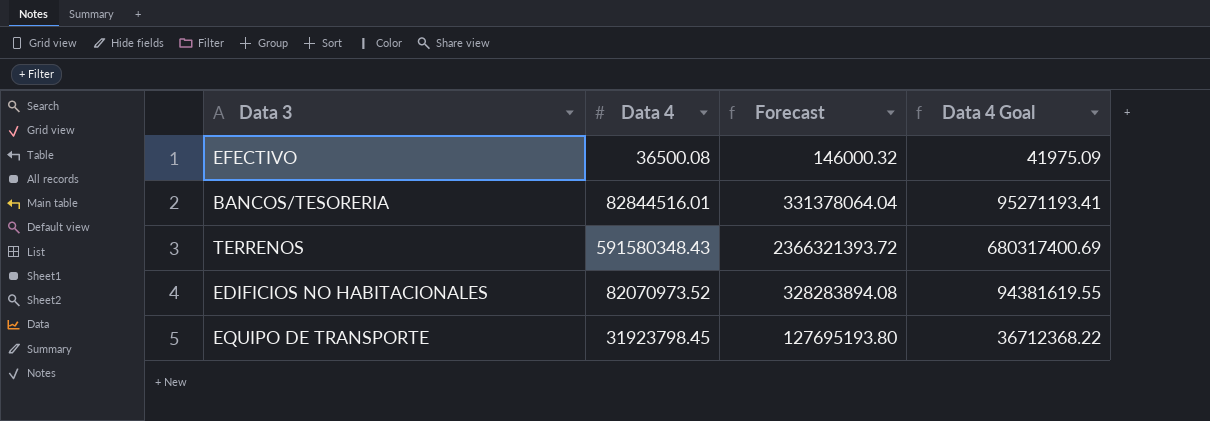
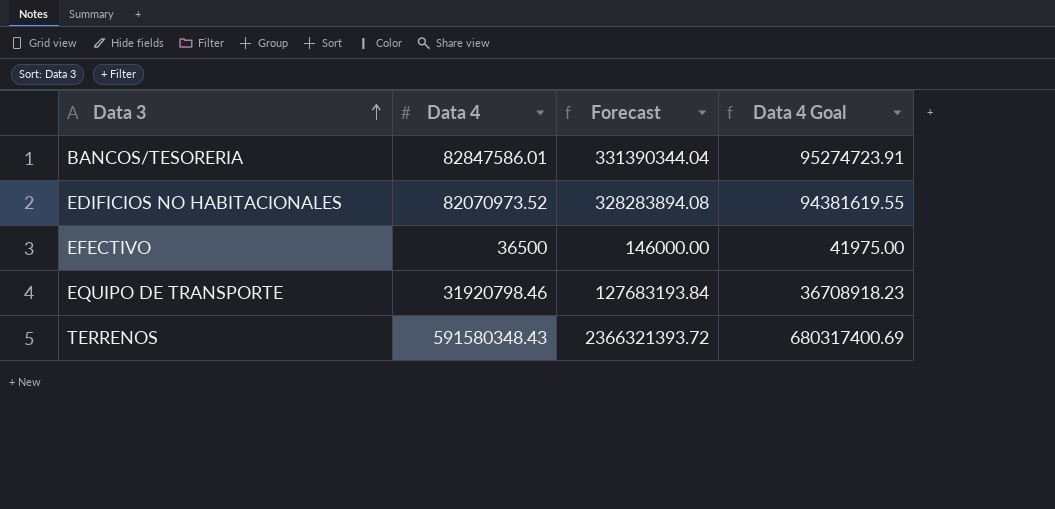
row order: none -> Data 3 ascending
BANCOS/TESORERIA | Data 4: 82844516.01 -> 82847586.01
BANCOS/TESORERIA | Forecast: 331378064.04 -> 331390344.04
BANCOS/TESORERIA | Data 4 Goal: 95271193.41 -> 95274723.91
EFECTIVO | Data 4: 36500.08 -> 36500
EFECTIVO | Forecast: 146000.32 -> 146000.00
EFECTIVO | Data 4 Goal: 41975.09 -> 41975.00
EQUIPO DE TRANSPORTE | Data 4: 31923798.45 -> 31920798.46
EQUIPO DE TRANSPORTE | Forecast: 127695193.80 -> 127683193.84
EQUIPO DE TRANSPORTE | Data 4 Goal: 36712368.22 -> 36708918.23

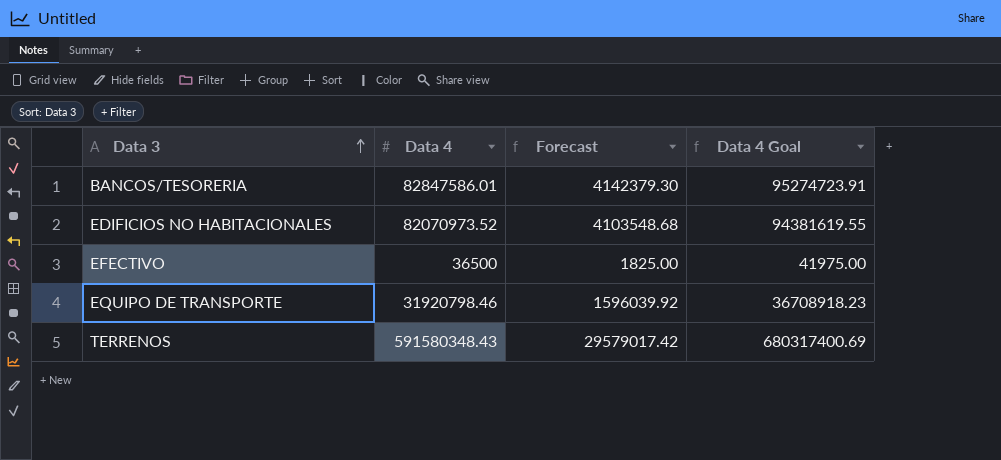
column Forecast | formula: [Data 4] * 4 -> [Data 4] * 0.05

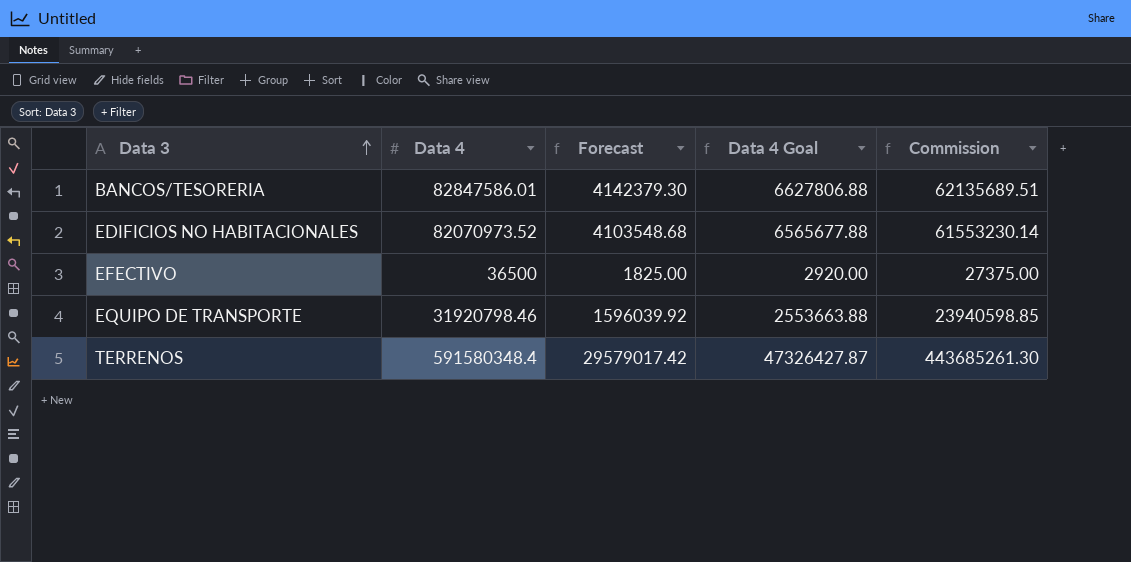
column Data 4 Goal | formula: [Data 4] * 1.15 -> [Data 4] * 0.08
column Commission | formula: none -> [Data 4] * 0.75
TERRENOS | Data 4: 591580348.43 -> 591580348.4

